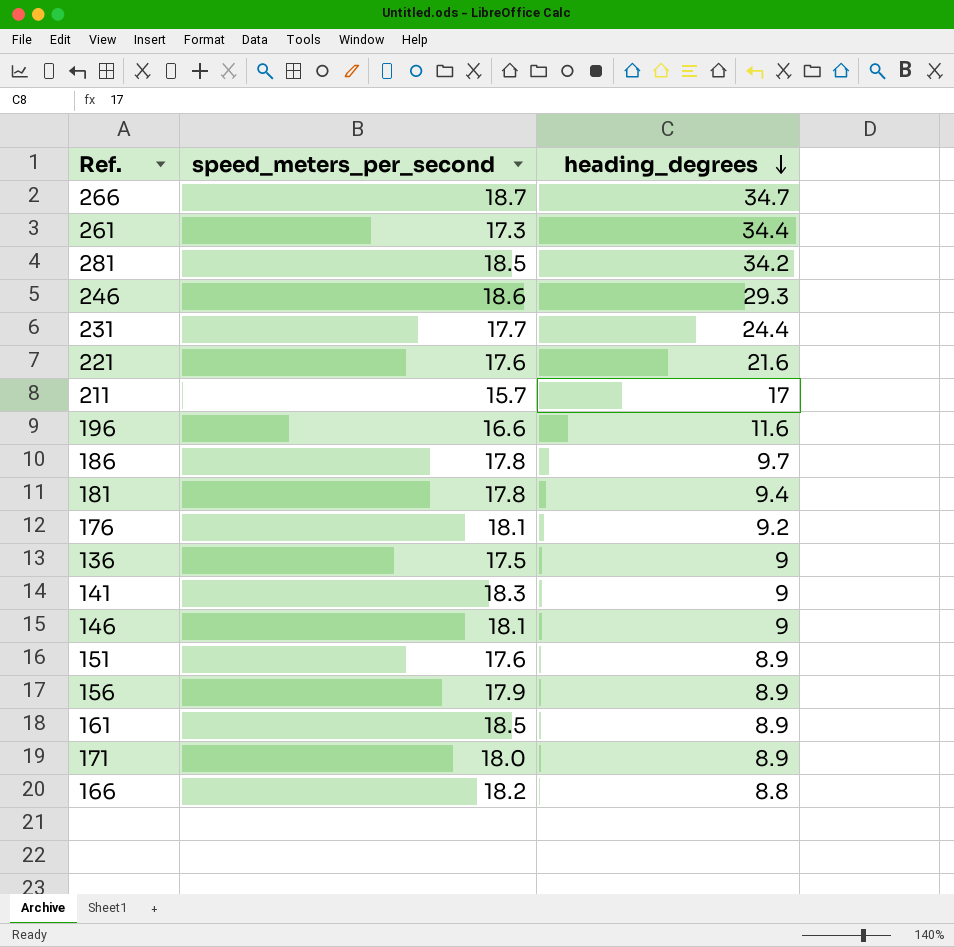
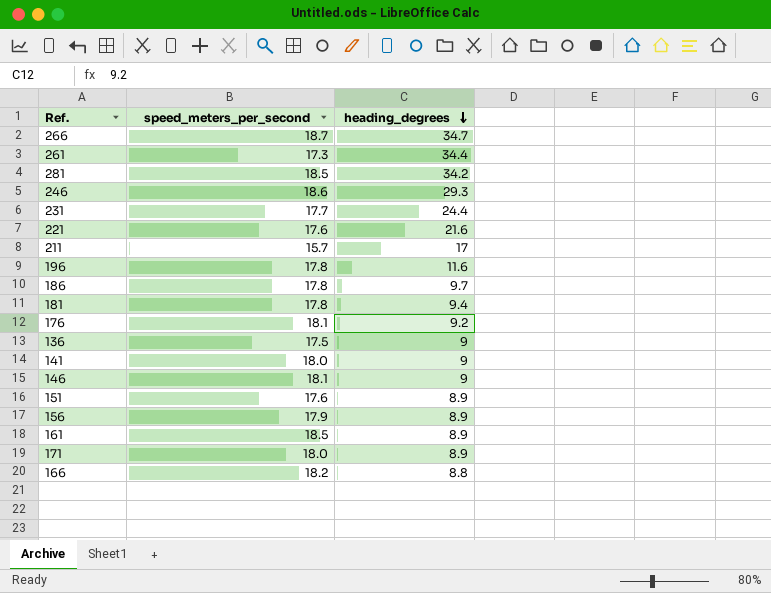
196 | speed_meters_per_second: 16.6 -> 17.8
141 | speed_meters_per_second: 18.3 -> 18.0

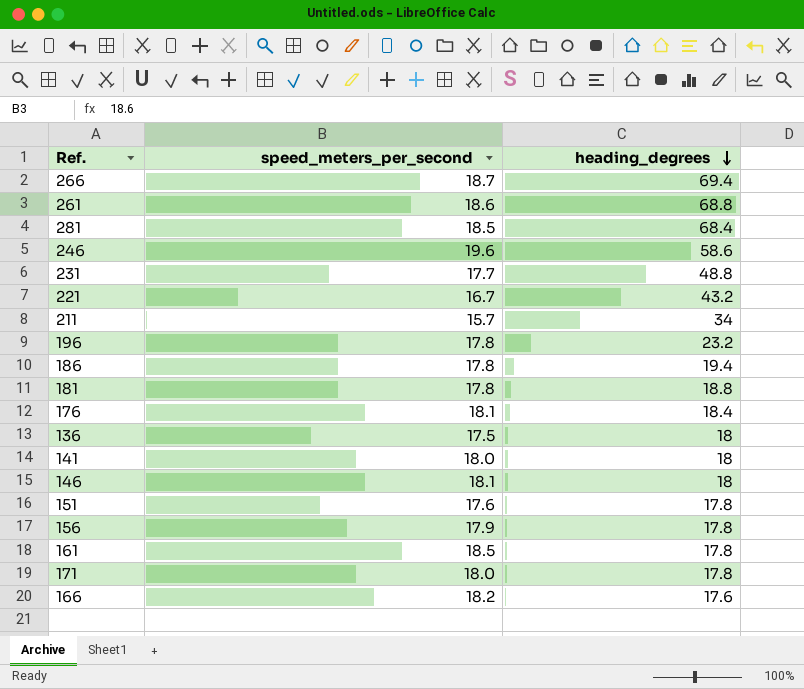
266 | heading_degrees: 34.7 -> 69.4
261 | speed_meters_per_second: 17.3 -> 18.6
261 | heading_degrees: 34.4 -> 68.8
281 | heading_degrees: 34.2 -> 68.4
246 | speed_meters_per_second: 18.6 -> 19.6
246 | heading_degrees: 29.3 -> 58.6
231 | heading_degrees: 24.4 -> 48.8
221 | speed_meters_per_second: 17.6 -> 16.7
221 | heading_degrees: 21.6 -> 43.2
211 | heading_degrees: 17 -> 34
196 | heading_degrees: 11.6 -> 23.2
186 | heading_degrees: 9.7 -> 19.4
181 | heading_degrees: 9.4 -> 18.8
176 | heading_degrees: 9.2 -> 18.4
136 | heading_degrees: 9 -> 18
141 | heading_degrees: 9 -> 18
146 | heading_degrees: 9 -> 18
151 | heading_degrees: 8.9 -> 17.8
156 | heading_degrees: 8.9 -> 17.8
161 | heading_degrees: 8.9 -> 17.8
171 | heading_degrees: 8.9 -> 17.8
166 | heading_degrees: 8.8 -> 17.6

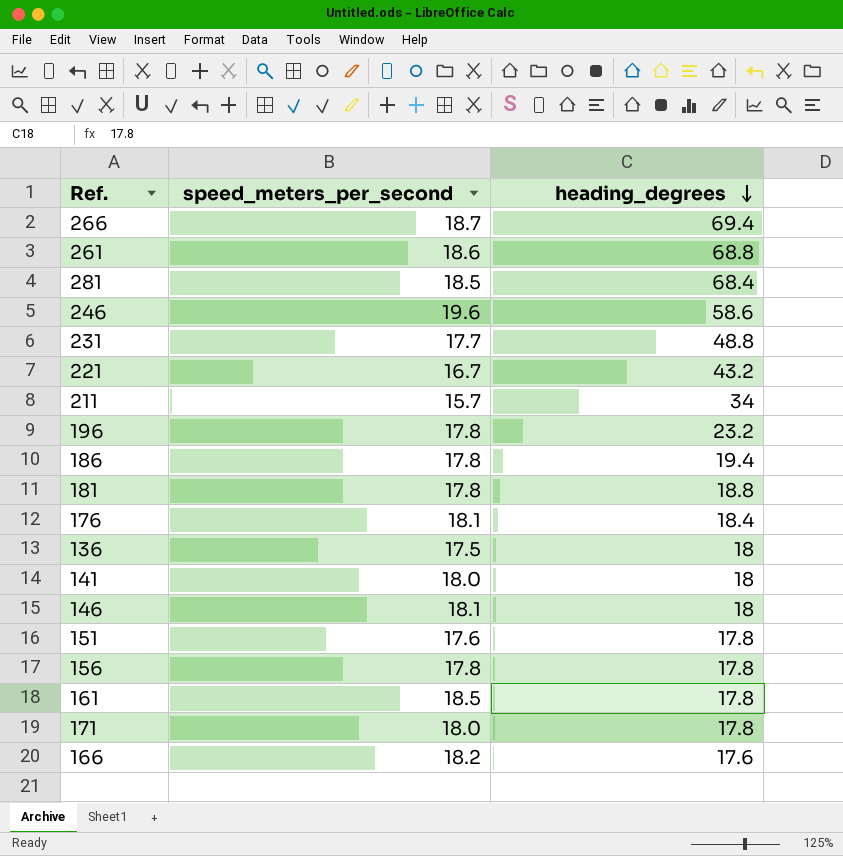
156 | speed_meters_per_second: 17.9 -> 17.8

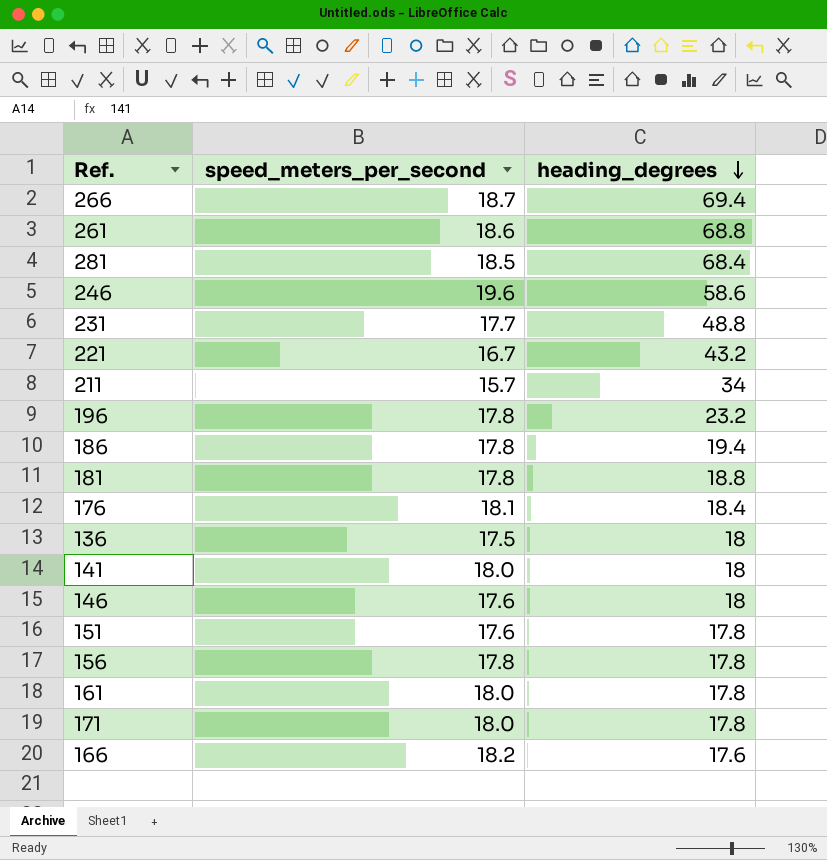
146 | speed_meters_per_second: 18.1 -> 17.6
161 | speed_meters_per_second: 18.5 -> 18.0

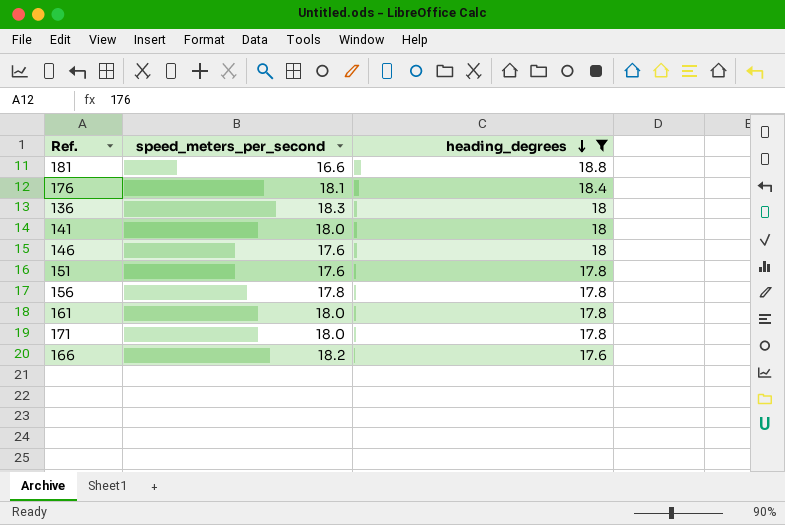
filter: none -> heading_degrees <= 18.8
181 | speed_meters_per_second: 17.8 -> 16.6
136 | speed_meters_per_second: 17.5 -> 18.3

